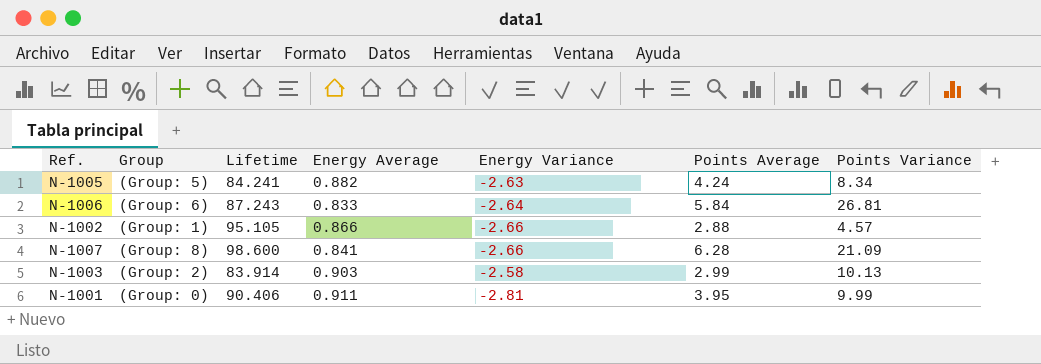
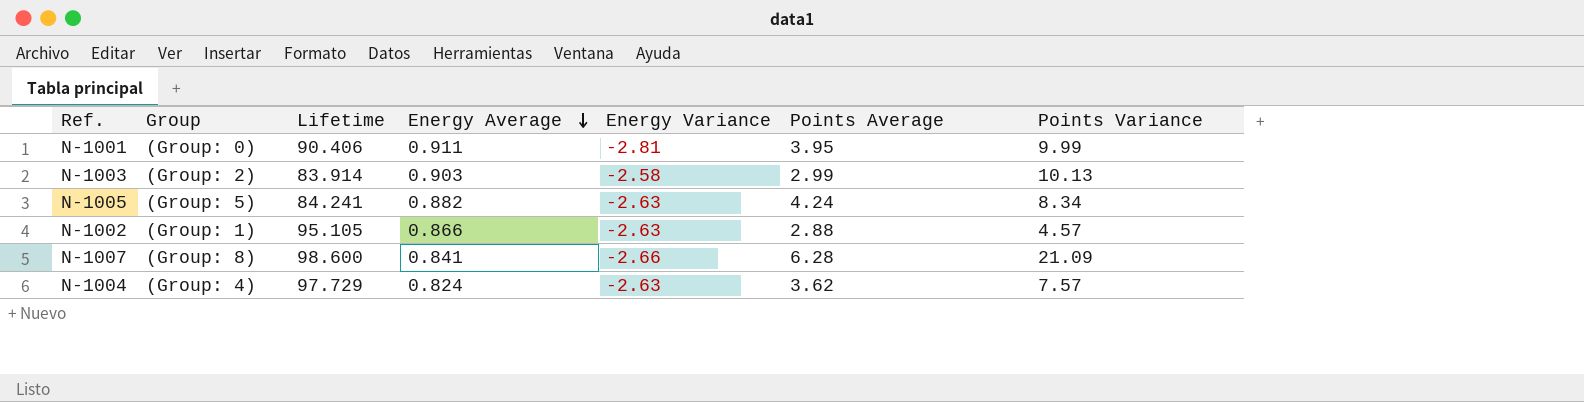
row order: none -> Energy Average descending
row N-1006: (Group: 6) | 87.243 | 0.833 | -2.64 | 5.84 | 26.81 -> none
N-1002 | Energy Variance: -2.66 -> -2.63
row N-1004: none -> (Group: 4) | 97.729 | 0.824 | -2.63 | 3.62 | 7.57

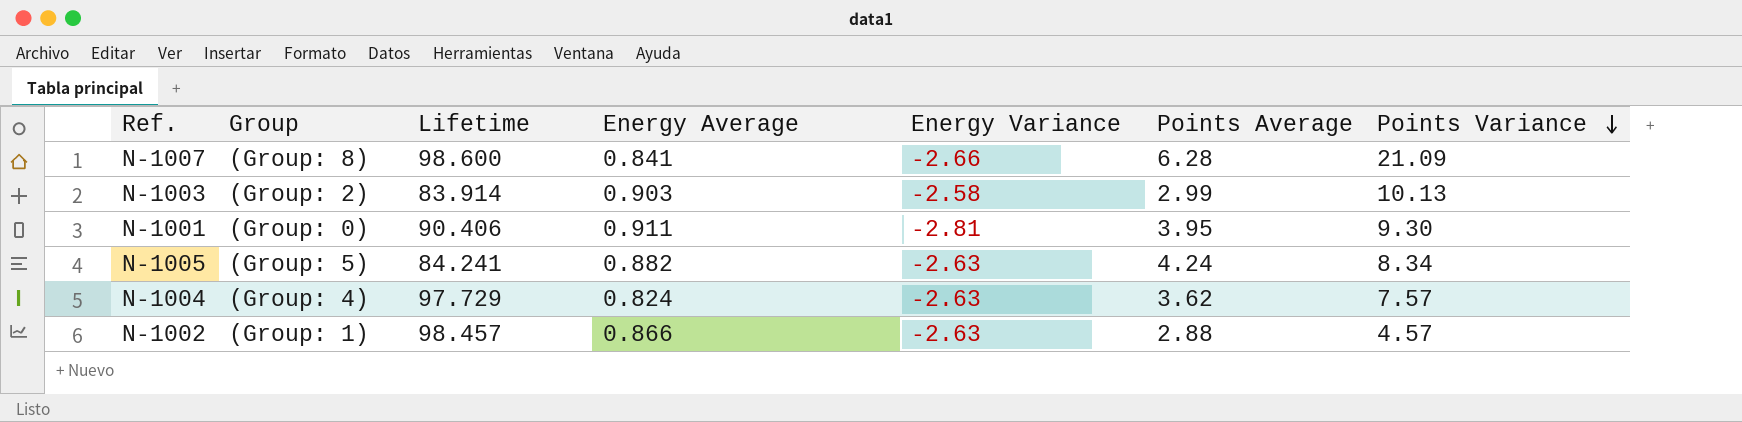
row order: Energy Average descending -> Points Variance descending
N-1001 | Points Variance: 9.99 -> 9.30
N-1002 | Lifetime: 95.105 -> 98.457

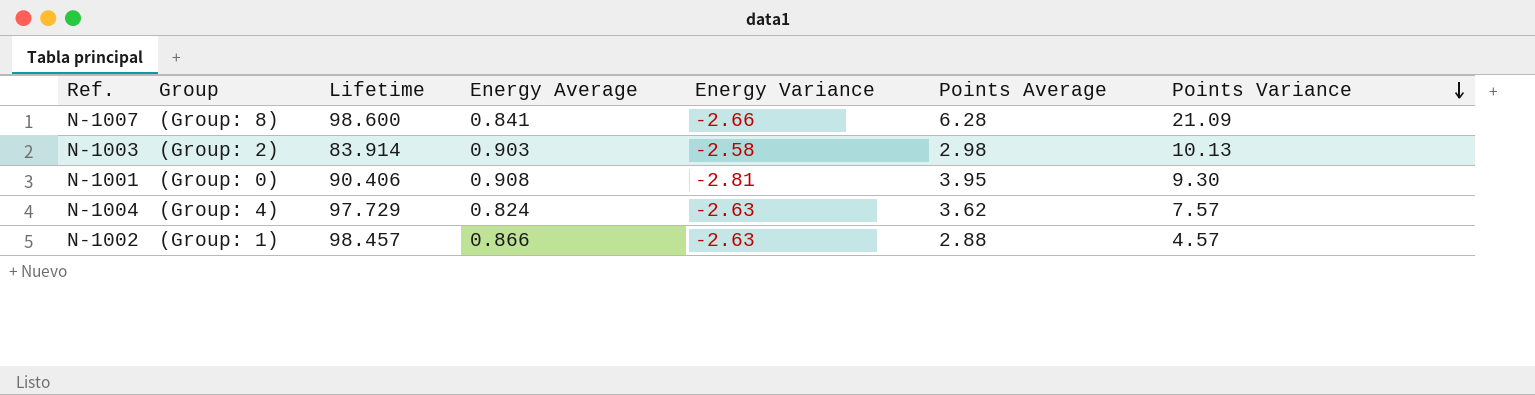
row N-1005: (Group: 5) | 84.241 | 0.882 | -2.63 | 4.24 | 8.34 -> none
N-1003 | Points Average: 2.99 -> 2.98
N-1001 | Energy Average: 0.911 -> 0.908

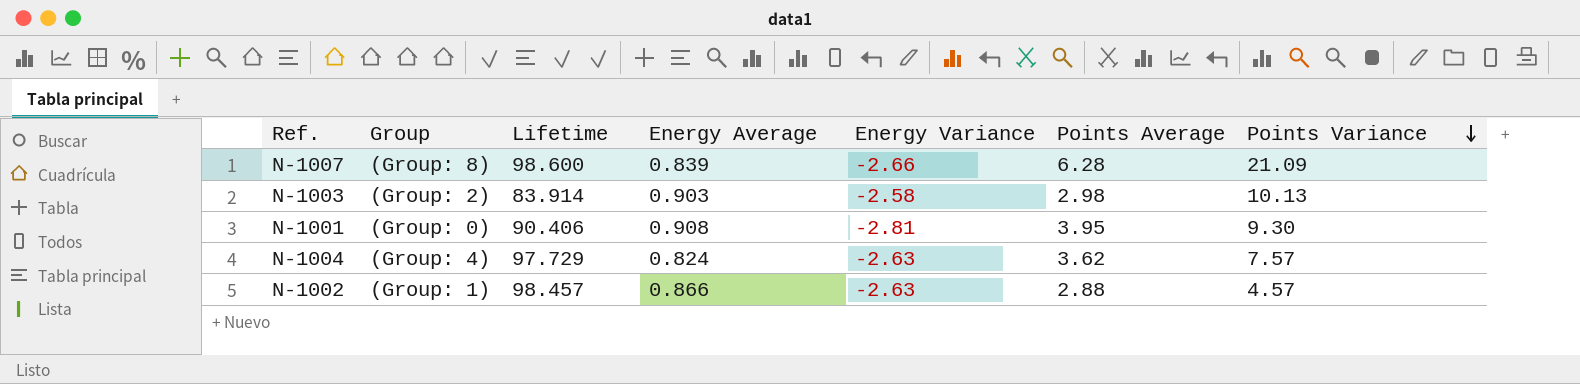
N-1007 | Energy Average: 0.841 -> 0.839

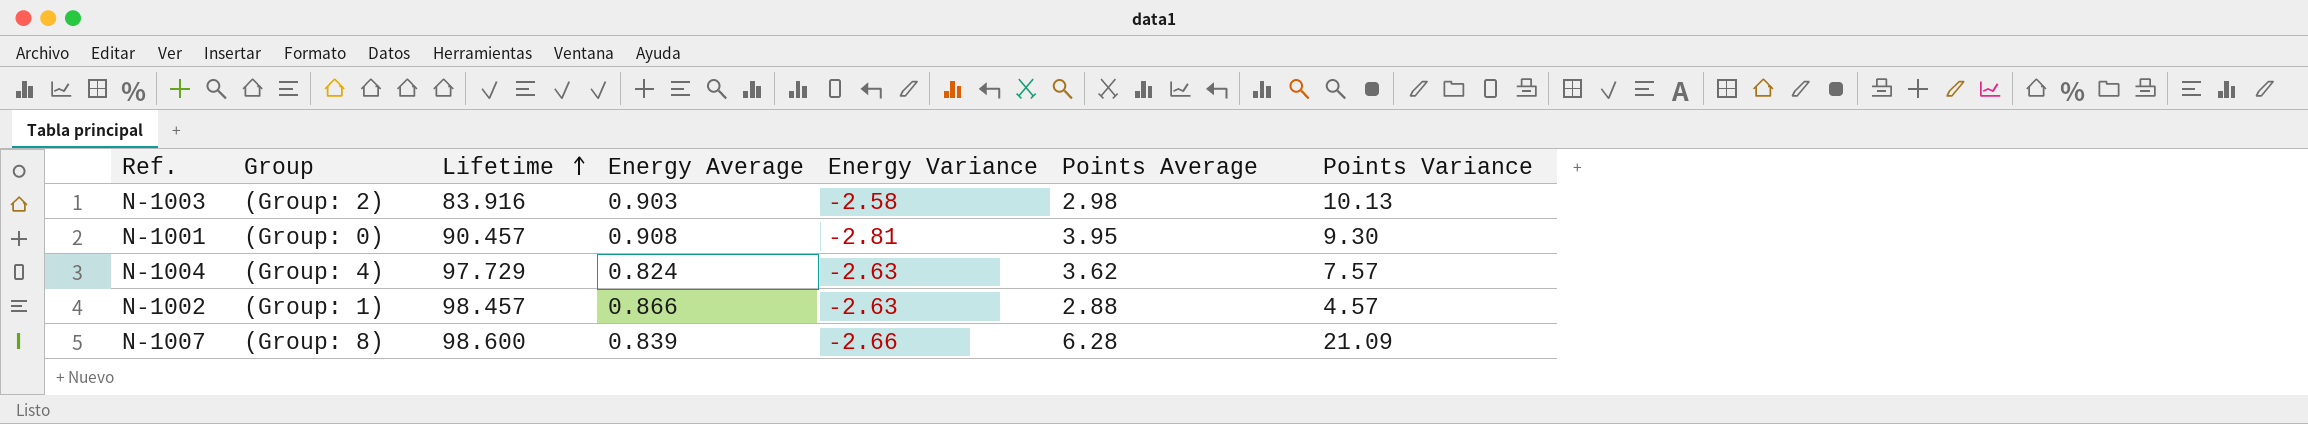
row order: Points Variance descending -> Lifetime ascending
N-1003 | Lifetime: 83.914 -> 83.916
N-1001 | Lifetime: 90.406 -> 90.457

